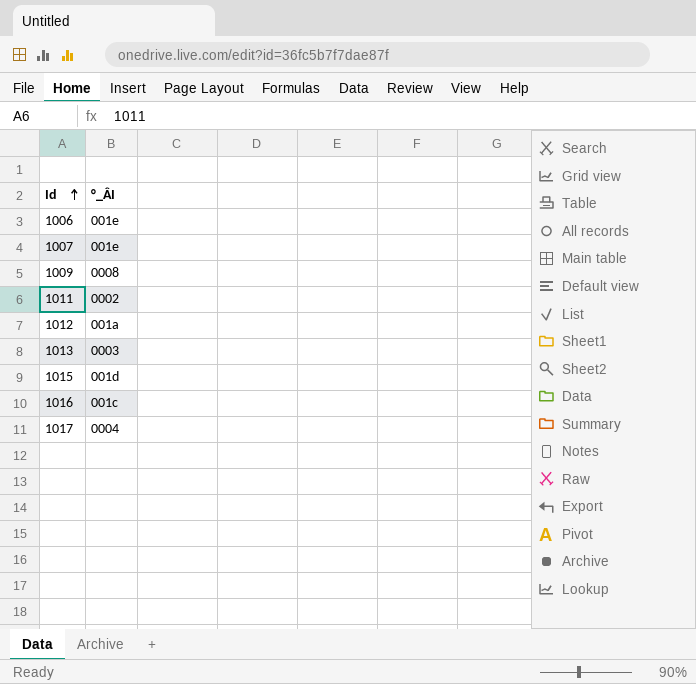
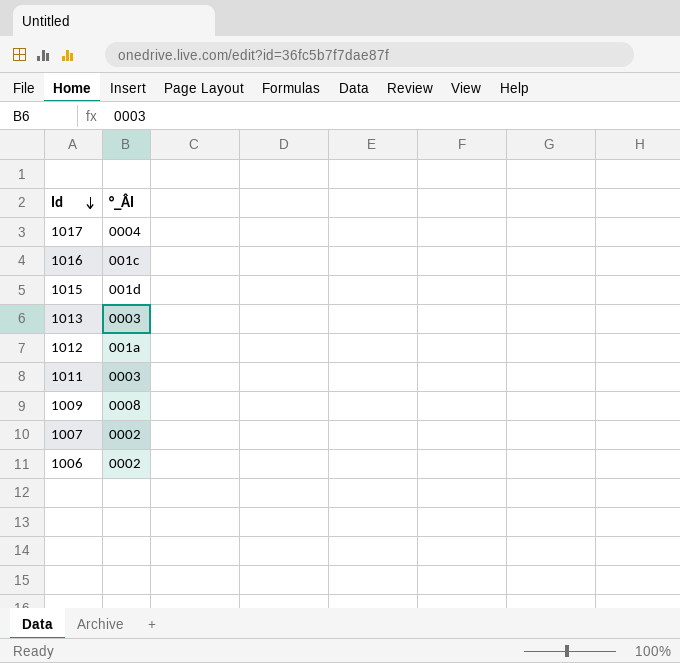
row order: Id ascending -> Id descending
1011 | °_ÂI: 0002 -> 0003
1007 | °_ÂI: 001e -> 0002
1006 | °_ÂI: 001e -> 0002

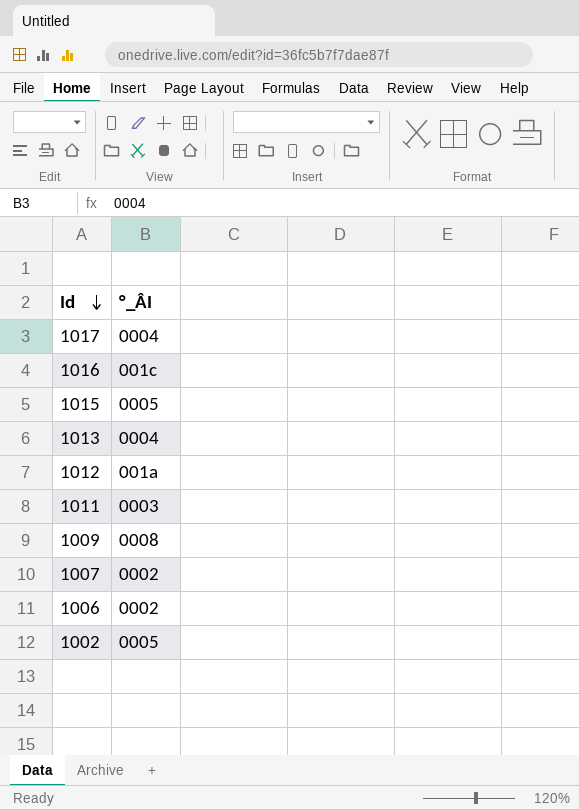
1015 | °_ÂI: 001d -> 0005
1013 | °_ÂI: 0003 -> 0004
row 1002: none -> 0005

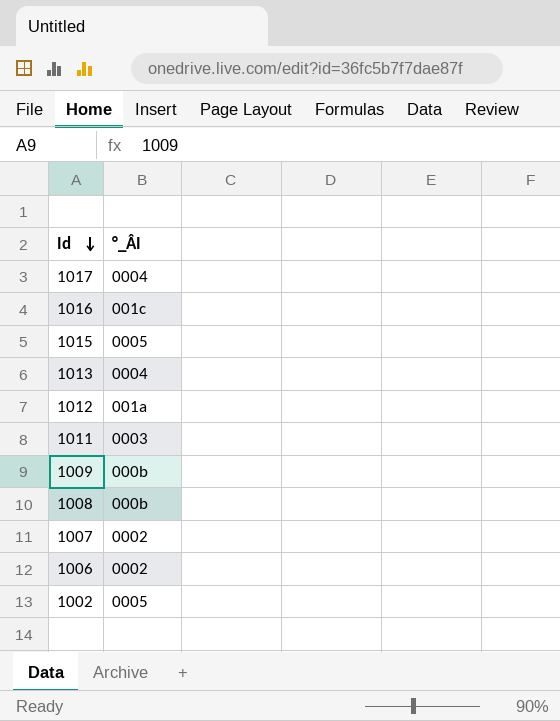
1009 | °_ÂI: 0008 -> 000b
row 1008: none -> 000b

